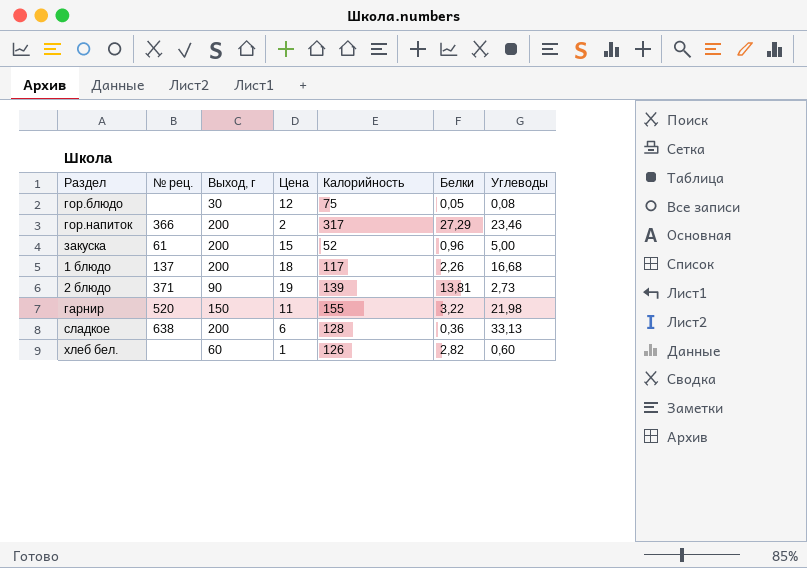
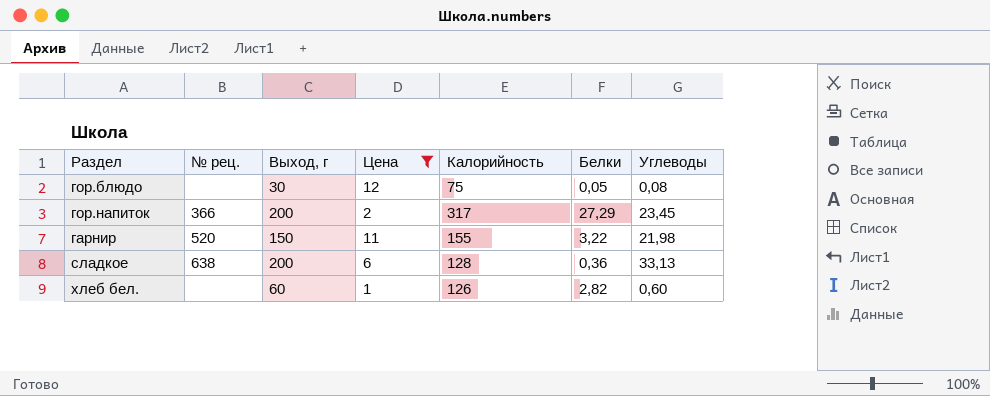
filter: none -> Цена <= 12
гор.напиток | Углеводы: 23,46 -> 23,45

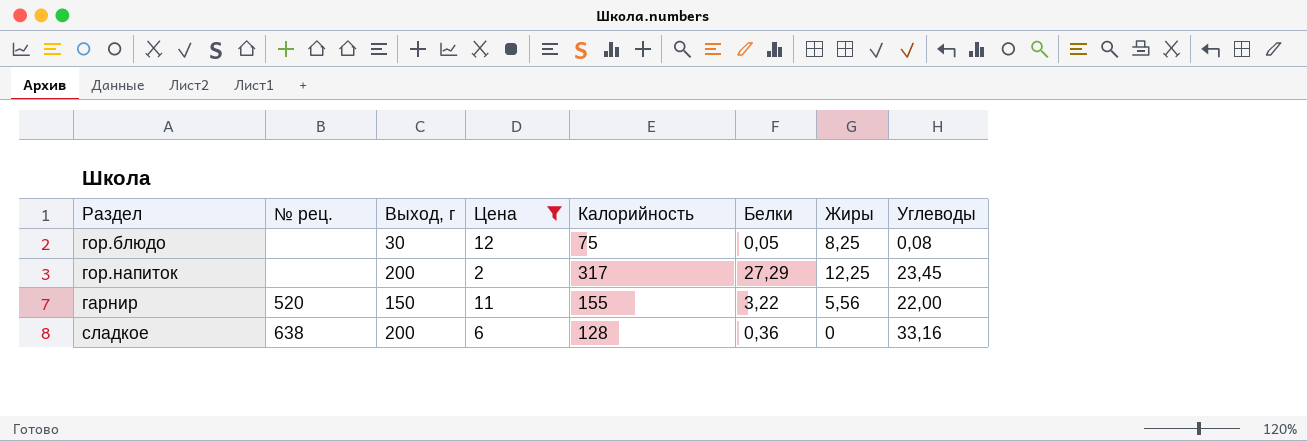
column Жиры | position: none -> 7
row хлеб бел.: none | 60 | 1 | 126 | 2,82 | 0,60 -> none
гор.напиток | № рец.: 366 -> none
гарнир | Углеводы: 21,98 -> 22,00
сладкое | Углеводы: 33,13 -> 33,16

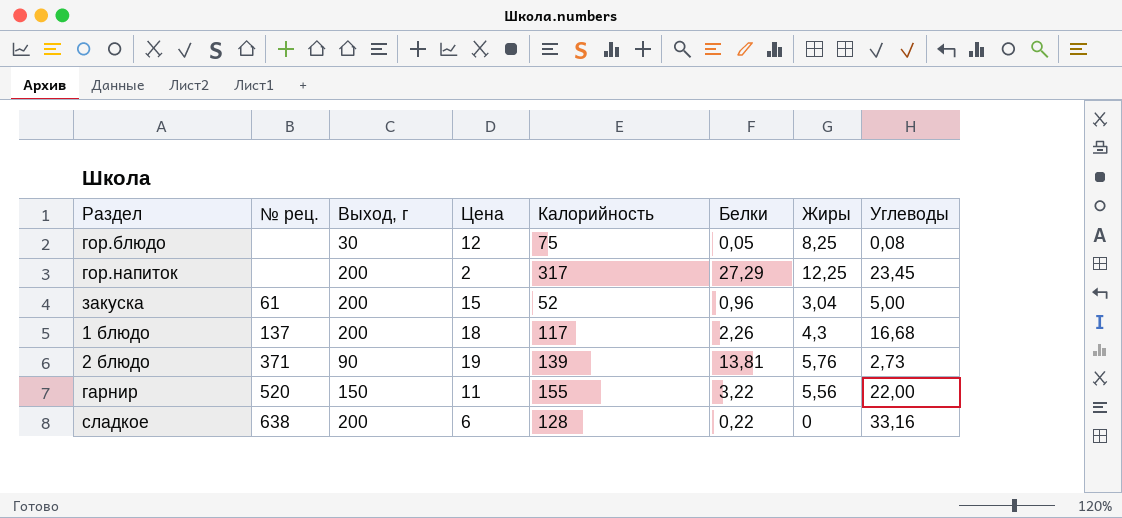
filter: Цена <= 12 -> none
сладкое | Белки: 0,36 -> 0,22

